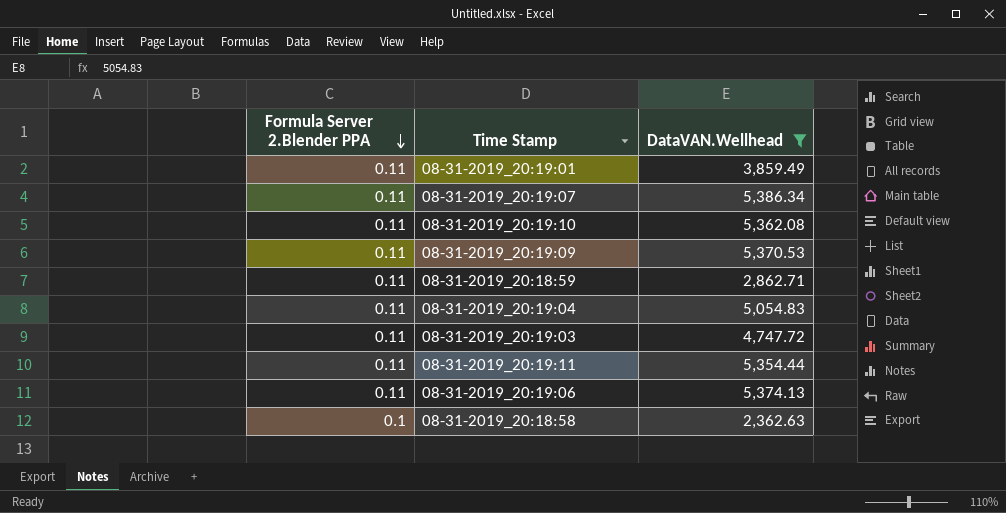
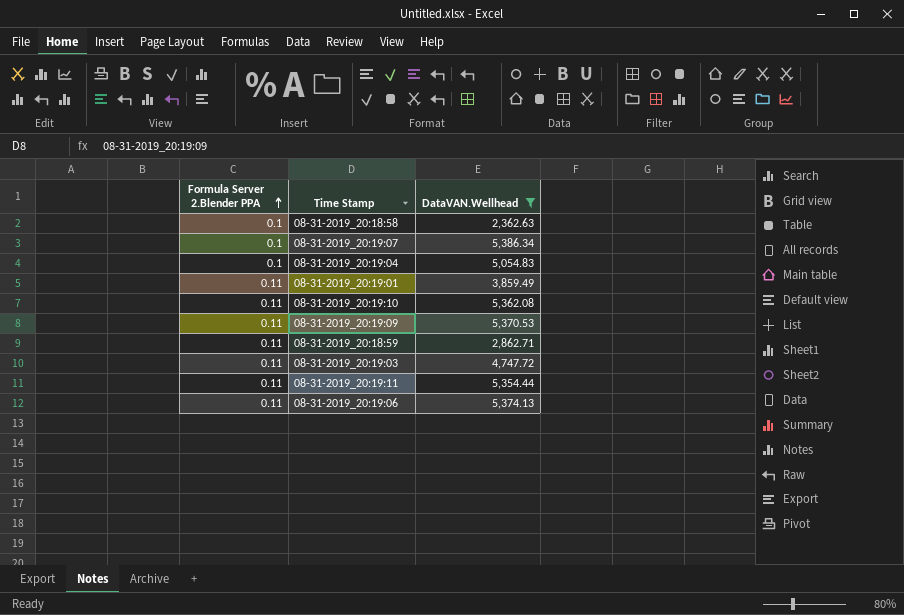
row order: Formula Server 2.Blender PPA descending -> Formula Server 2.Blender PPA ascending
08-31-2019_20:19:07 | Formula Server 2.Blender PPA: 0.11 -> 0.1
08-31-2019_20:19:04 | Formula Server 2.Blender PPA: 0.11 -> 0.1

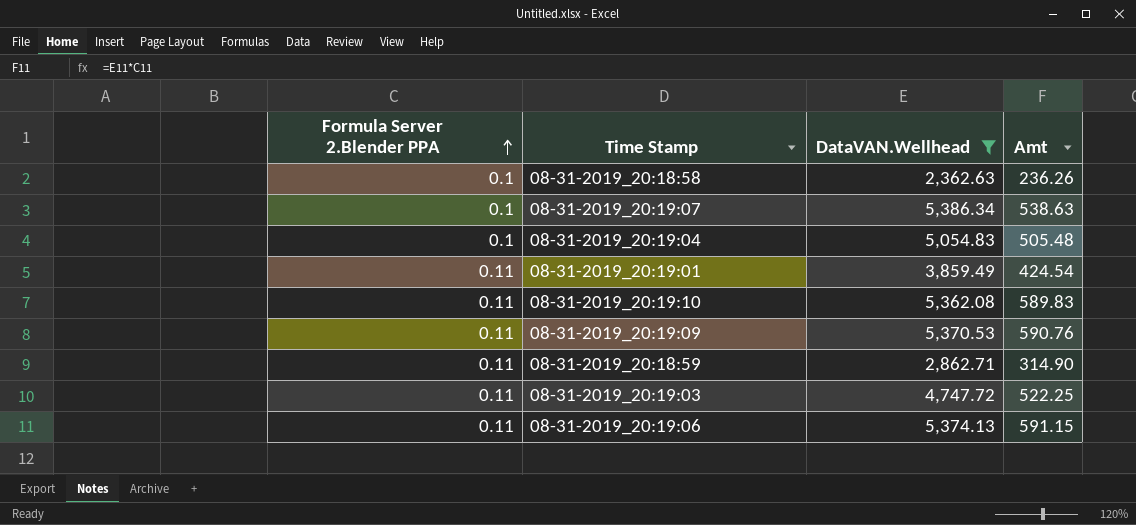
column Amt | formula: none -> [Formula Server 2.Blender PPA] * [DataVAN.Wellhead]
row 08-31-2019_20:19:11: 0.11 | 5,354.44 -> none

